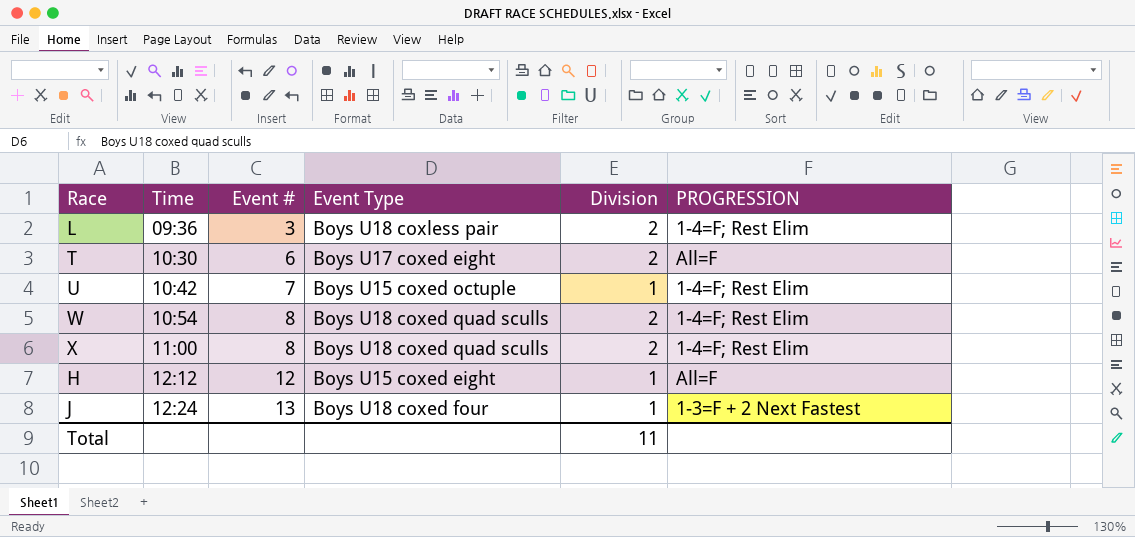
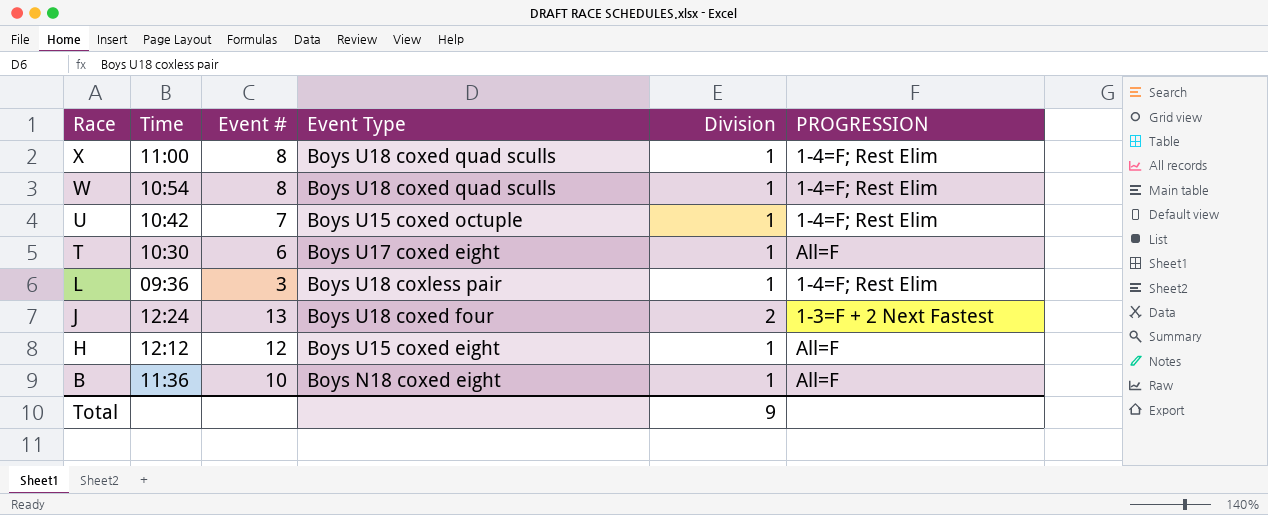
row order: Time ascending -> Race descending
X | Division: 2 -> 1
W | Division: 2 -> 1
T | Division: 2 -> 1
L | Division: 2 -> 1
J | Division: 1 -> 2
row B: none -> 11:36 | 10 | Boys N18 coxed eight | 1 | All=F
Total | Division: 11 -> 9

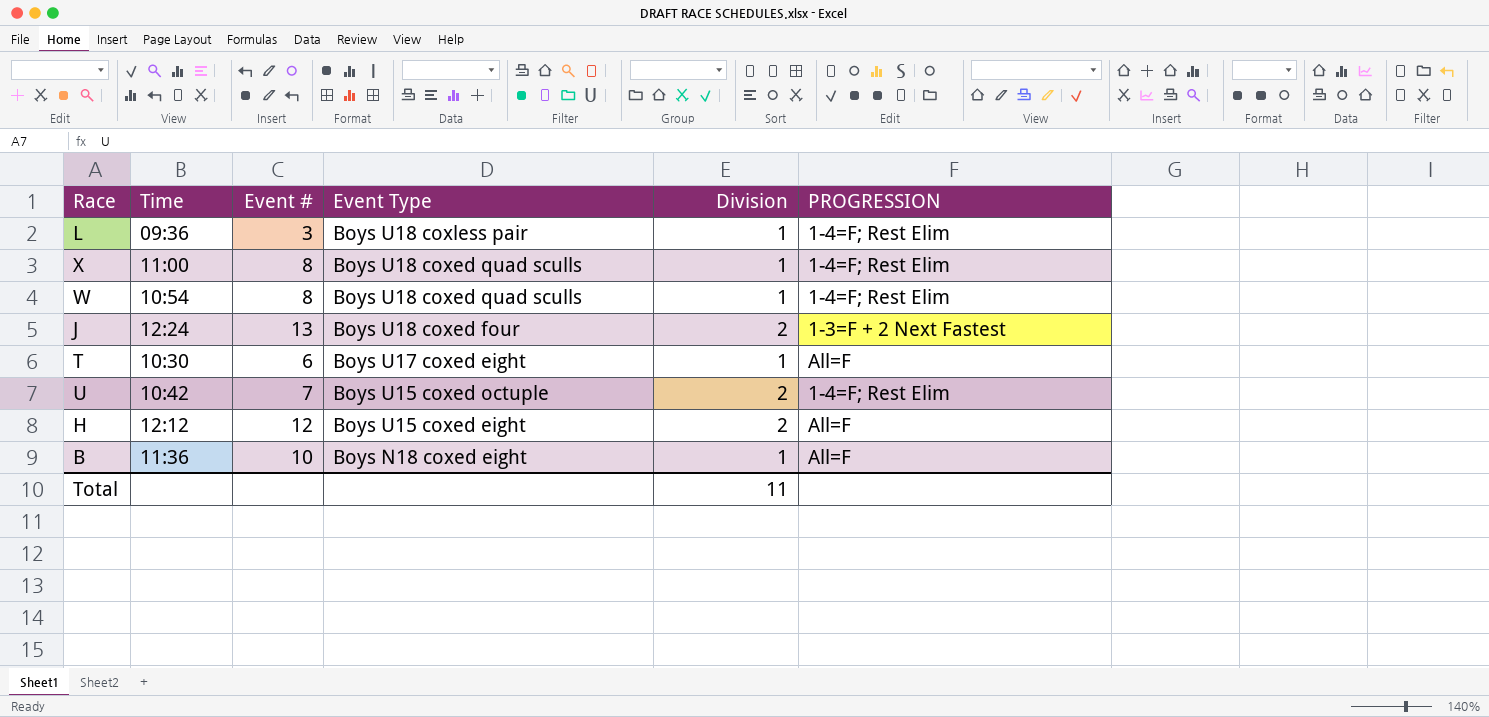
row order: Race descending -> Event Type descending
U | Division: 1 -> 2
H | Division: 1 -> 2
Total | Division: 9 -> 11

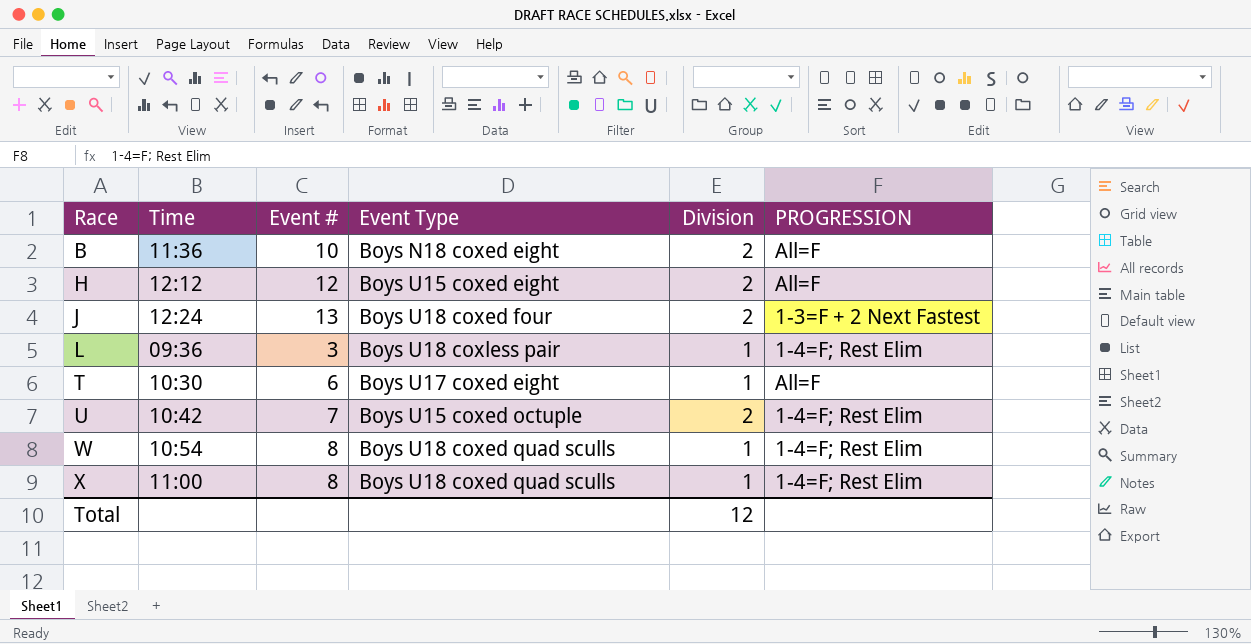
row order: Event Type descending -> Race ascending
B | Division: 1 -> 2
Total | Division: 11 -> 12

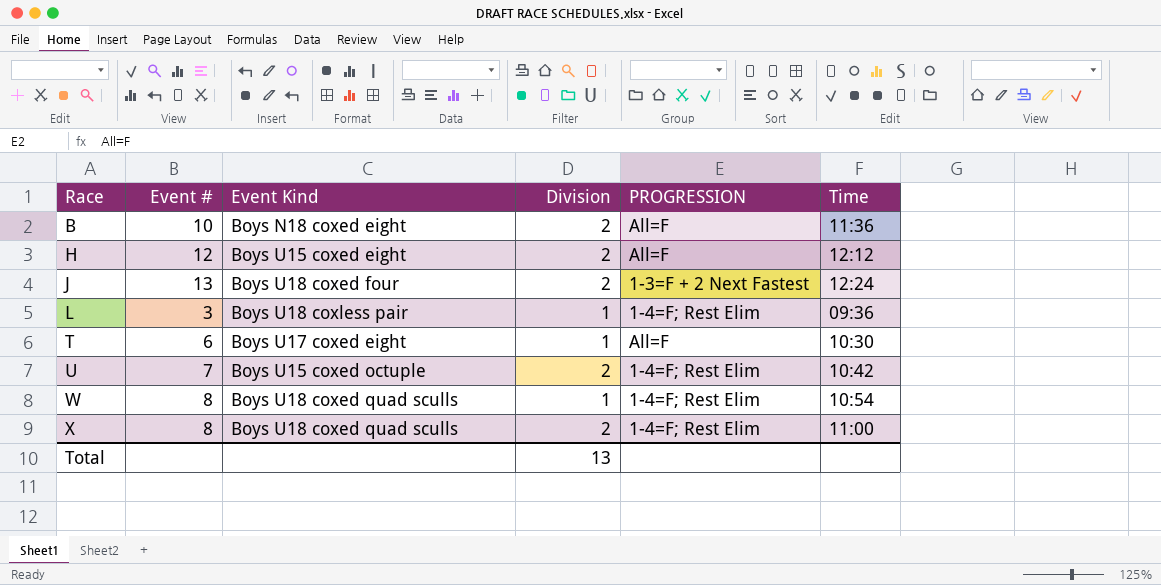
column name: Event Type -> Event Kind
column Time | position: 2 -> 6
X | Division: 1 -> 2
Total | Division: 12 -> 13

